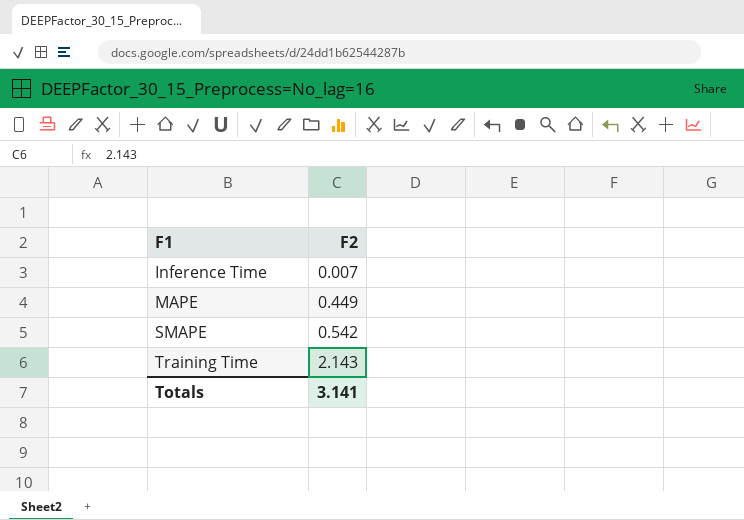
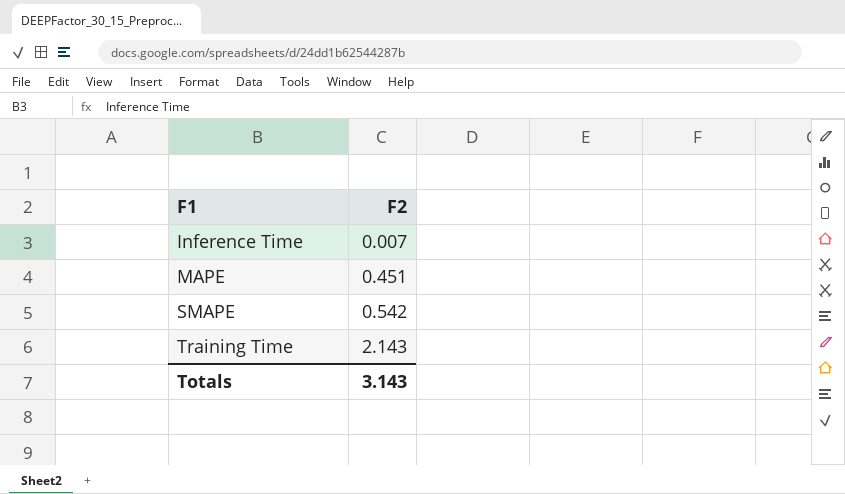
MAPE | F2: 0.449 -> 0.451
Totals | F2: 3.141 -> 3.143

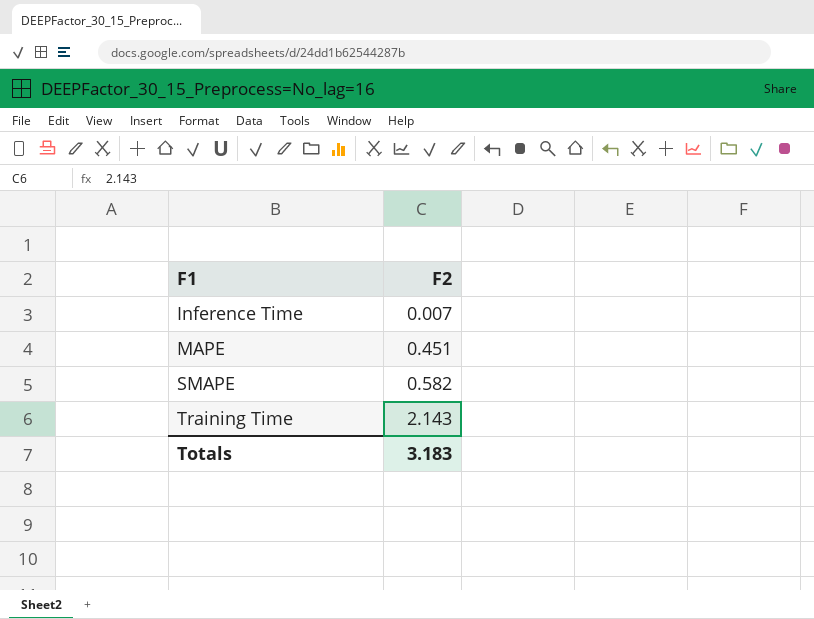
SMAPE | F2: 0.542 -> 0.582
Totals | F2: 3.143 -> 3.183

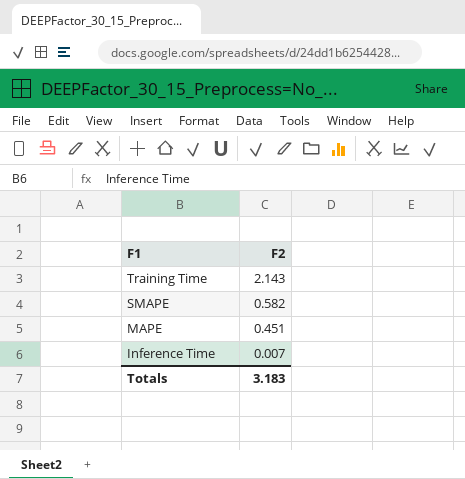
row order: F1 ascending -> F1 descending

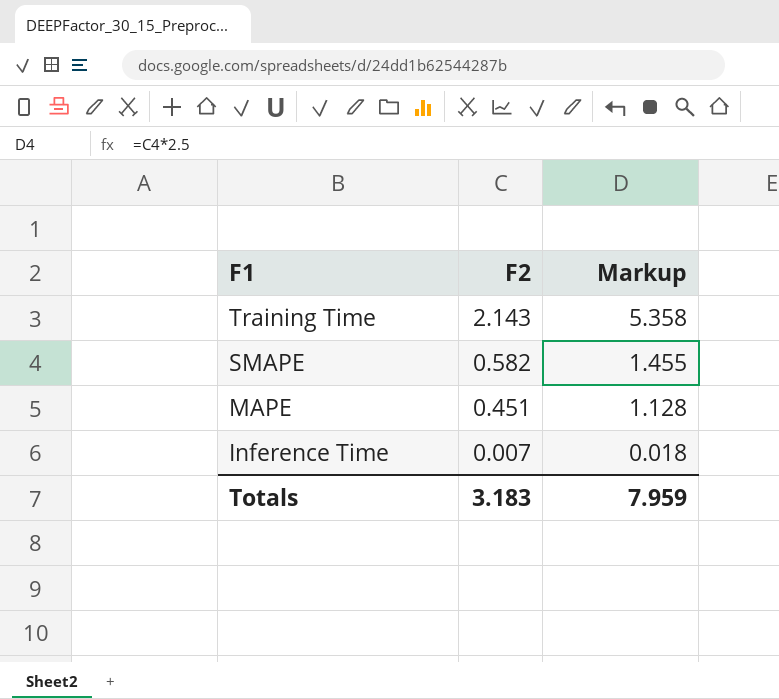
column Markup | formula: none -> [F2] * 2.5

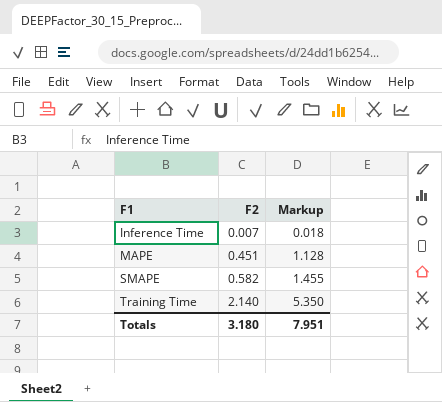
row order: F1 descending -> F1 ascending
Training Time | F2: 2.143 -> 2.140
Training Time | Markup: 5.358 -> 5.350
Totals | F2: 3.183 -> 3.180
Totals | Markup: 7.959 -> 7.951

